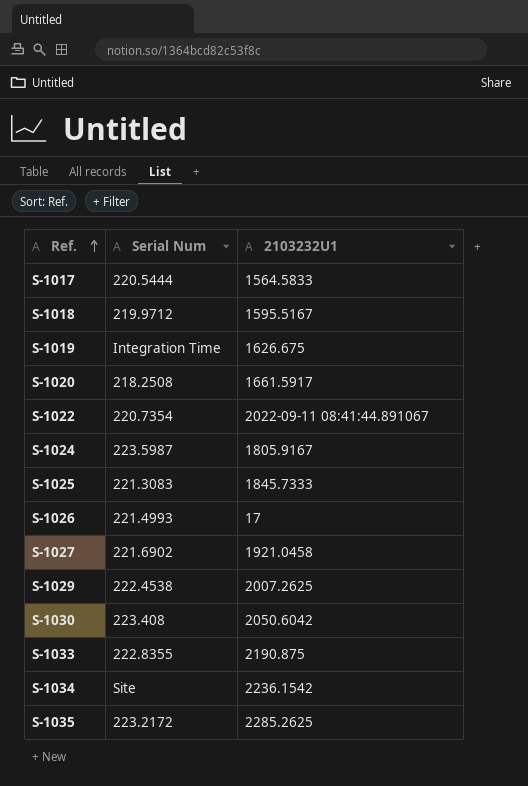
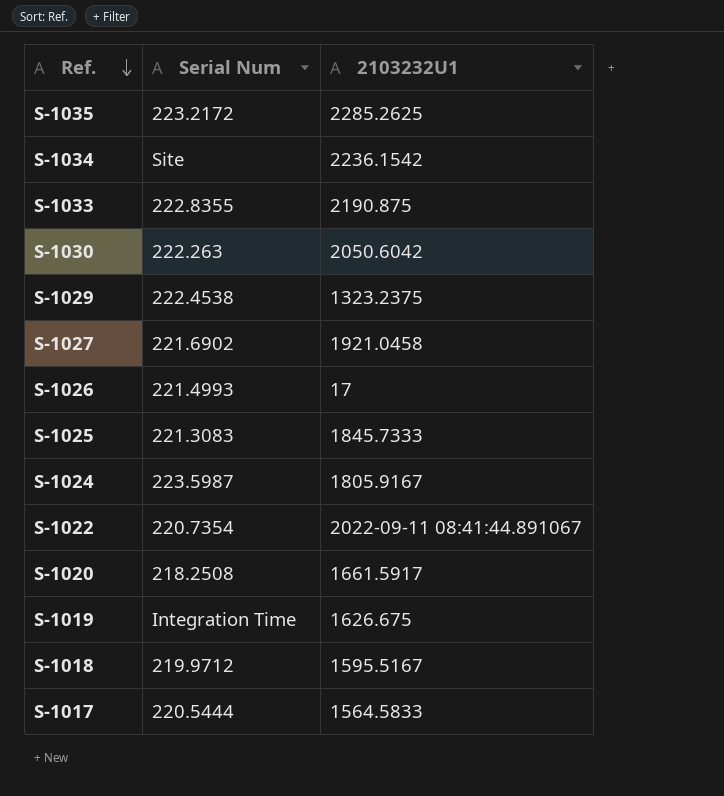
row order: Ref. ascending -> Ref. descending
S-1030 | Serial Num: 223.408 -> 222.263
S-1029 | 2103232U1: 2007.2625 -> 1323.2375

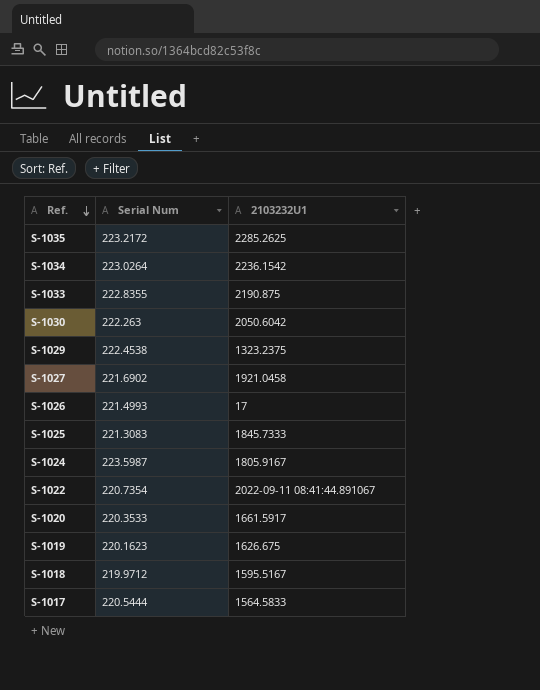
S-1034 | Serial Num: Site -> 223.0264
S-1020 | Serial Num: 218.2508 -> 220.3533
S-1019 | Serial Num: Integration Time -> 220.1623

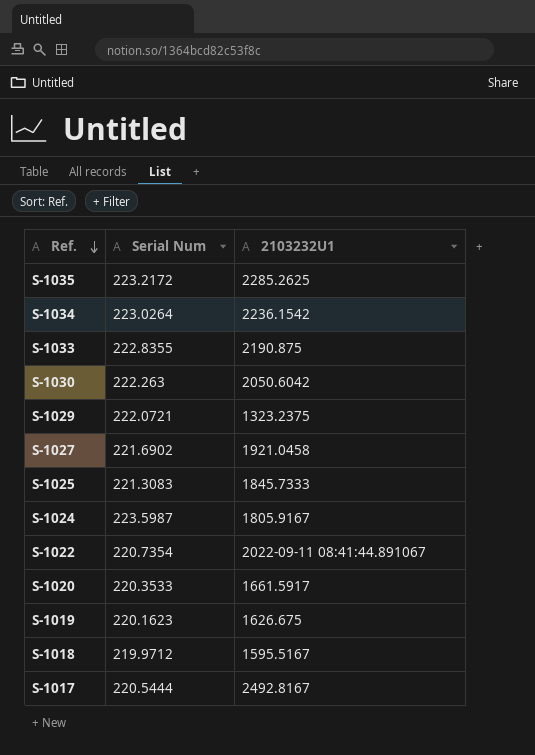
row S-1026: 221.4993 | 17 -> none
S-1029 | Serial Num: 222.4538 -> 222.0721
S-1017 | 2103232U1: 1564.5833 -> 2492.8167

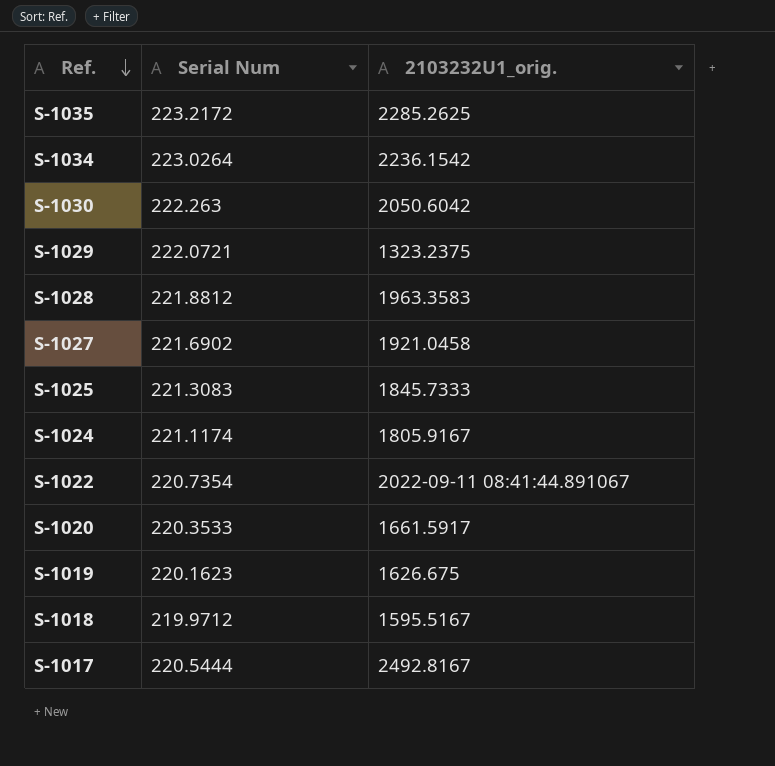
column name: 2103232U1 -> 2103232U1_orig.
row S-1033: 222.8355 | 2190.875 -> none
row S-1028: none -> 221.8812 | 1963.3583
S-1024 | Serial Num: 223.5987 -> 221.1174

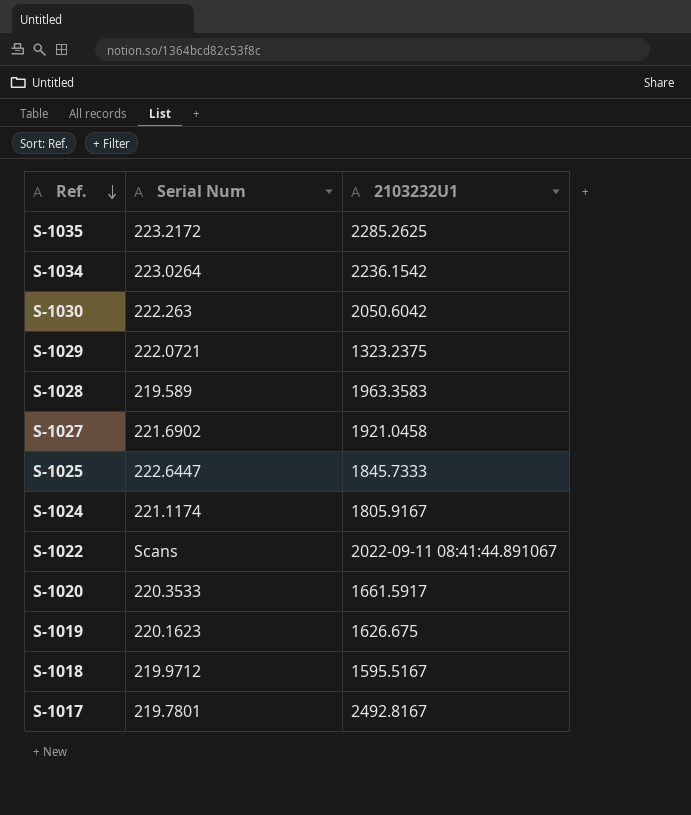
column name: 2103232U1_orig. -> 2103232U1
S-1028 | Serial Num: 221.8812 -> 219.589
S-1025 | Serial Num: 221.3083 -> 222.6447
S-1022 | Serial Num: 220.7354 -> Scans
S-1017 | Serial Num: 220.5444 -> 219.7801

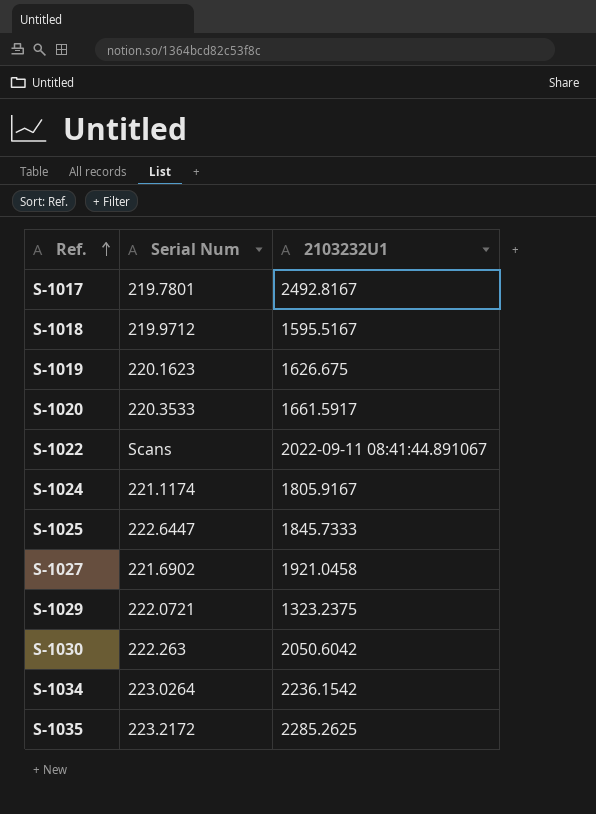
row order: Ref. descending -> Ref. ascending
row S-1028: 219.589 | 1963.3583 -> none

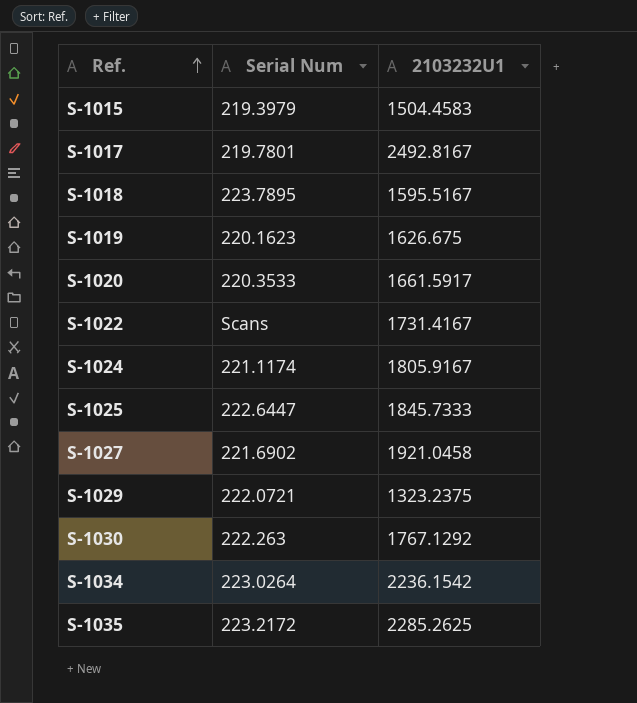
row S-1015: none -> 219.3979 | 1504.4583
S-1018 | Serial Num: 219.9712 -> 223.7895
S-1022 | 2103232U1: 2022-09-11 08:41:44.891067 -> 1731.4167
S-1030 | 2103232U1: 2050.6042 -> 1767.1292

